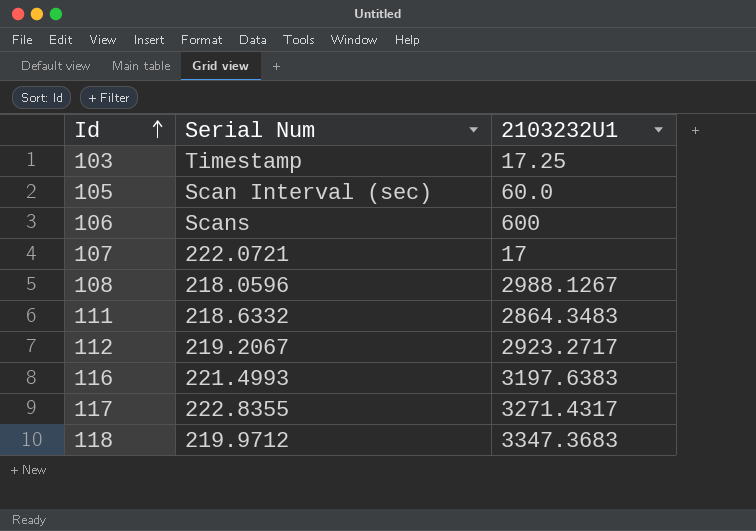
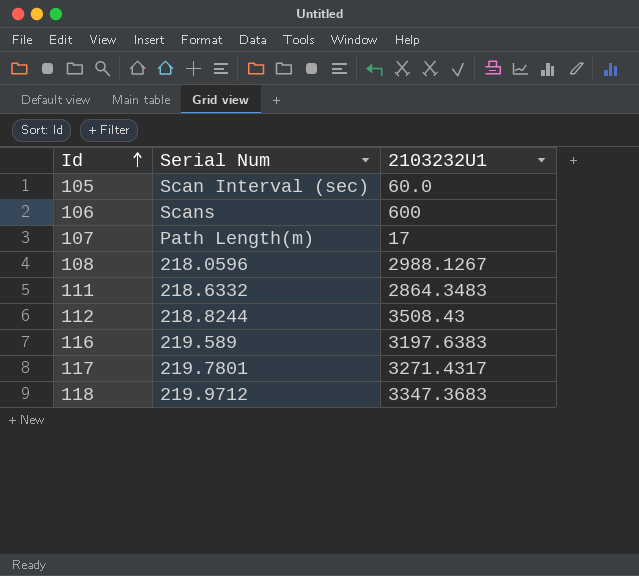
row 103: Timestamp | 17.25 -> none
107 | Serial Num: 222.0721 -> Path Length(m)
112 | Serial Num: 219.2067 -> 218.8244
112 | 2103232U1: 2923.2717 -> 3508.43
116 | Serial Num: 221.4993 -> 219.589
117 | Serial Num: 222.8355 -> 219.7801

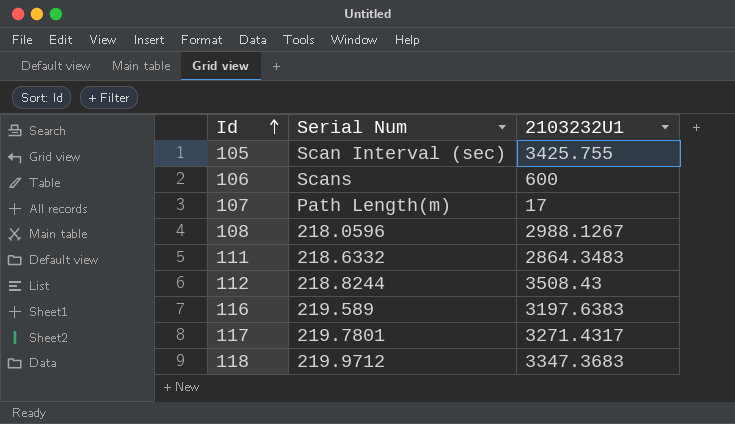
105 | 2103232U1: 60.0 -> 3425.755

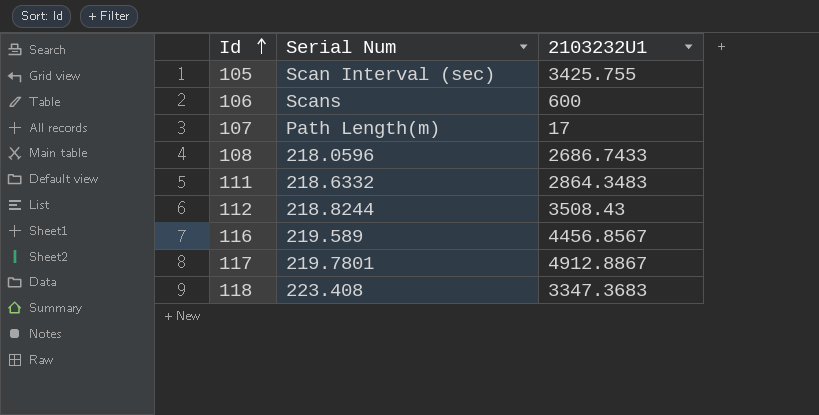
108 | 2103232U1: 2988.1267 -> 2686.7433
116 | 2103232U1: 3197.6383 -> 4456.8567
117 | 2103232U1: 3271.4317 -> 4912.8867
118 | Serial Num: 219.9712 -> 223.408

